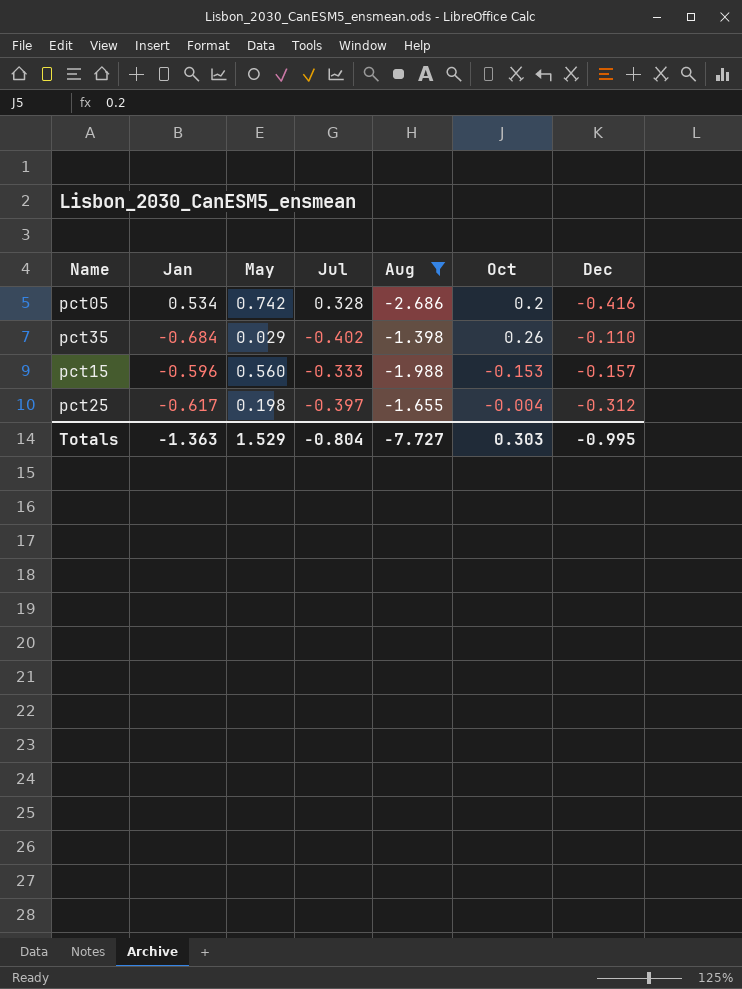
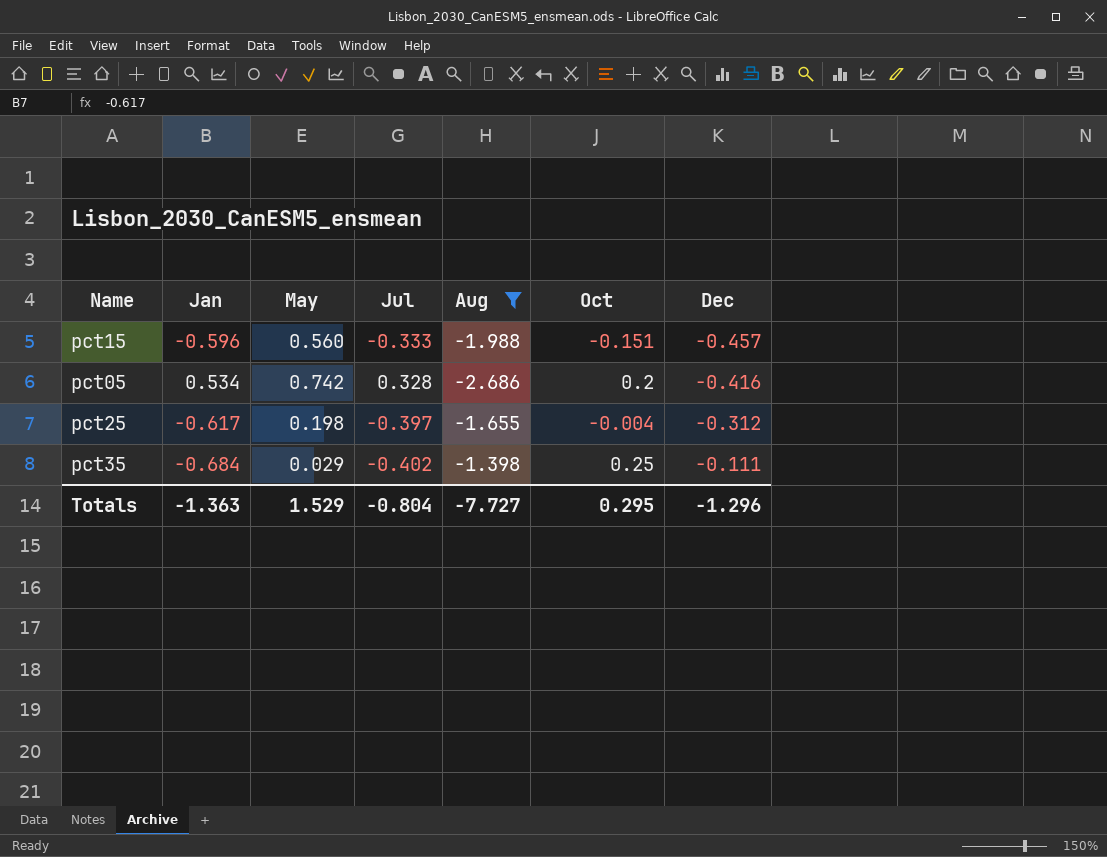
row order: none -> Dec ascending
pct15 | Oct: -0.153 -> -0.151
pct15 | Dec: -0.157 -> -0.457
pct35 | Oct: 0.26 -> 0.25
pct35 | Dec: -0.110 -> -0.111
Totals | Oct: 0.303 -> 0.295
Totals | Dec: -0.995 -> -1.296

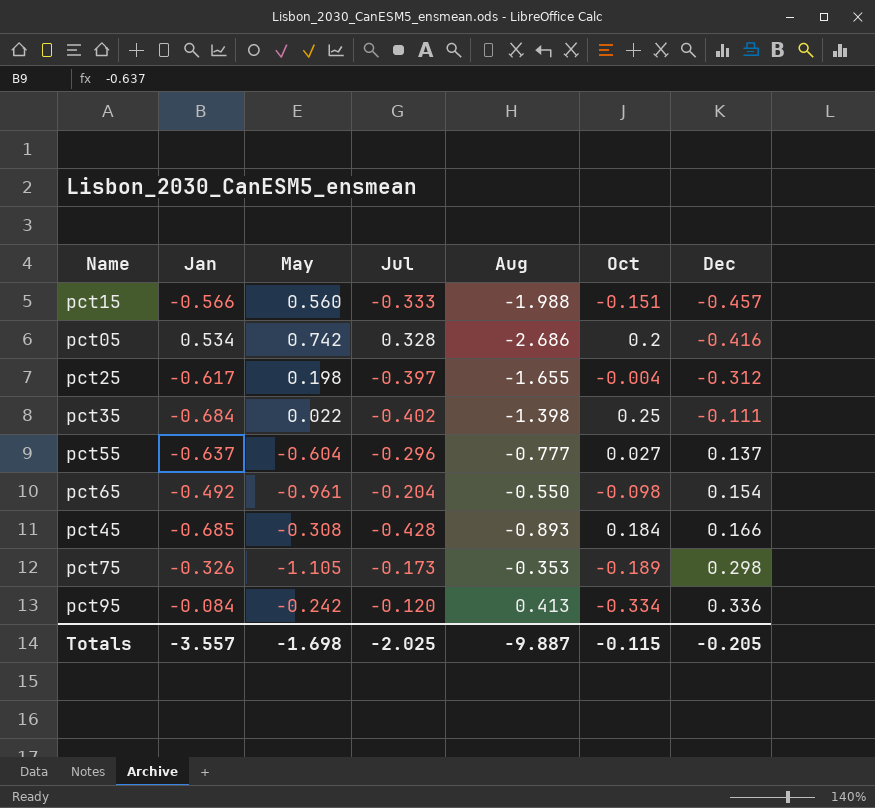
filter: Aug <= -1.398 -> none
pct15 | Jan: -0.596 -> -0.566
pct35 | May: 0.029 -> 0.022
Totals | Jan: -1.363 -> -3.557
Totals | May: 1.529 -> -1.698
Totals | Jul: -0.804 -> -2.025
Totals | Aug: -7.727 -> -9.887
Totals | Oct: 0.295 -> -0.115
Totals | Dec: -1.296 -> -0.205

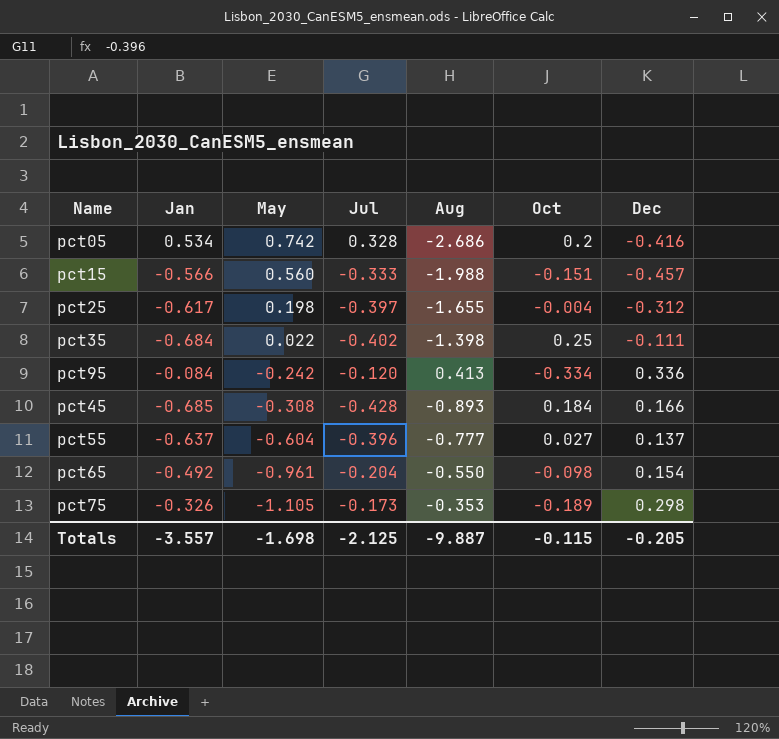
row order: Dec ascending -> May descending
pct55 | Jul: -0.296 -> -0.396
Totals | Jul: -2.025 -> -2.125

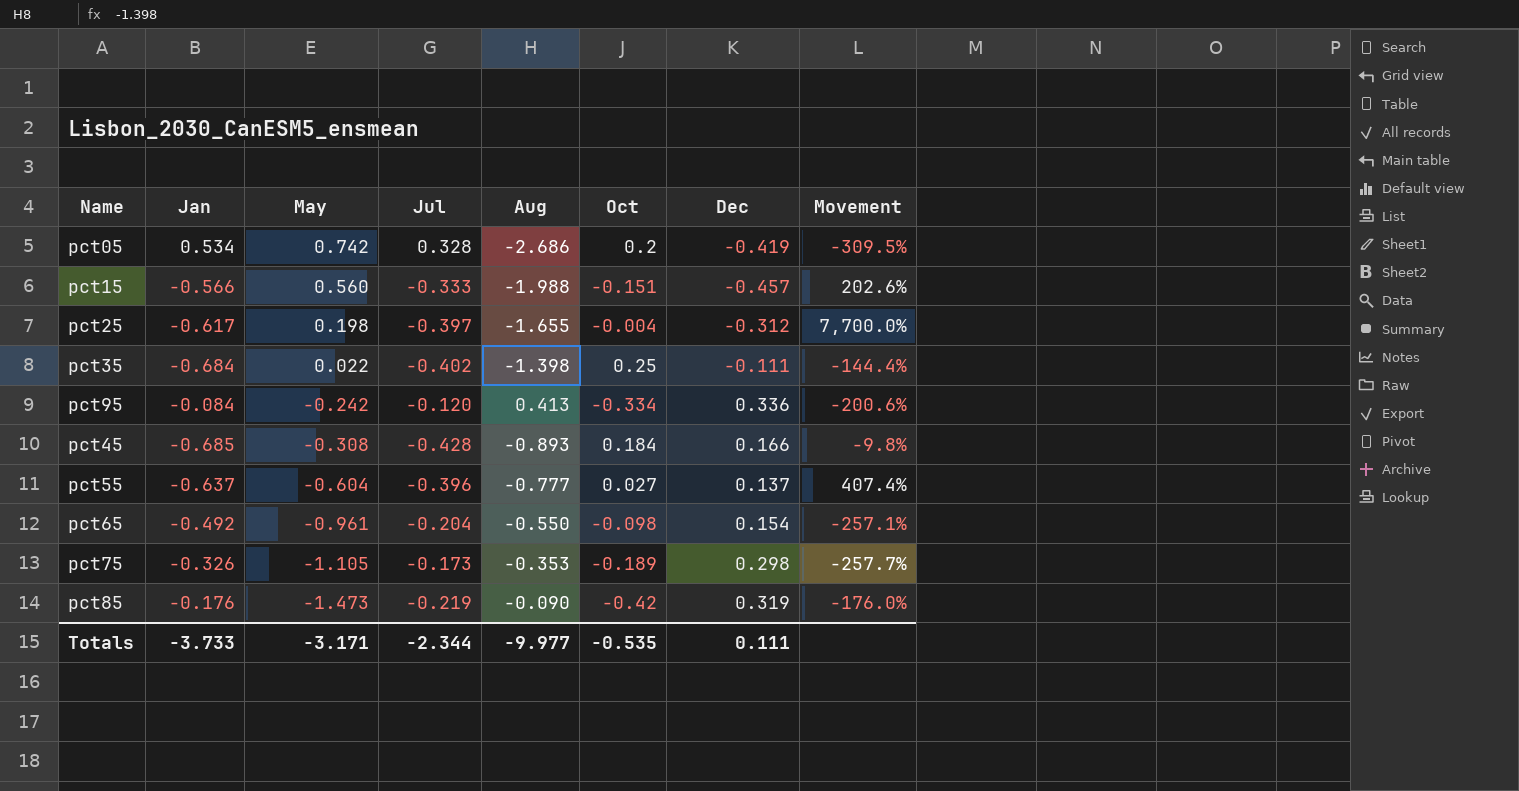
column Movement | formula: none -> ([Dec] - [Oct]) / [Oct]
pct05 | Dec: -0.416 -> -0.419
row pct85: none -> -0.176 | -1.473 | -0.219 | -0.090 | -0.42 | 0.319 | -176.0%
Totals | Jan: -3.557 -> -3.733
Totals | May: -1.698 -> -3.171
Totals | Jul: -2.125 -> -2.344
Totals | Aug: -9.887 -> -9.977
Totals | Oct: -0.115 -> -0.535
Totals | Dec: -0.205 -> 0.111

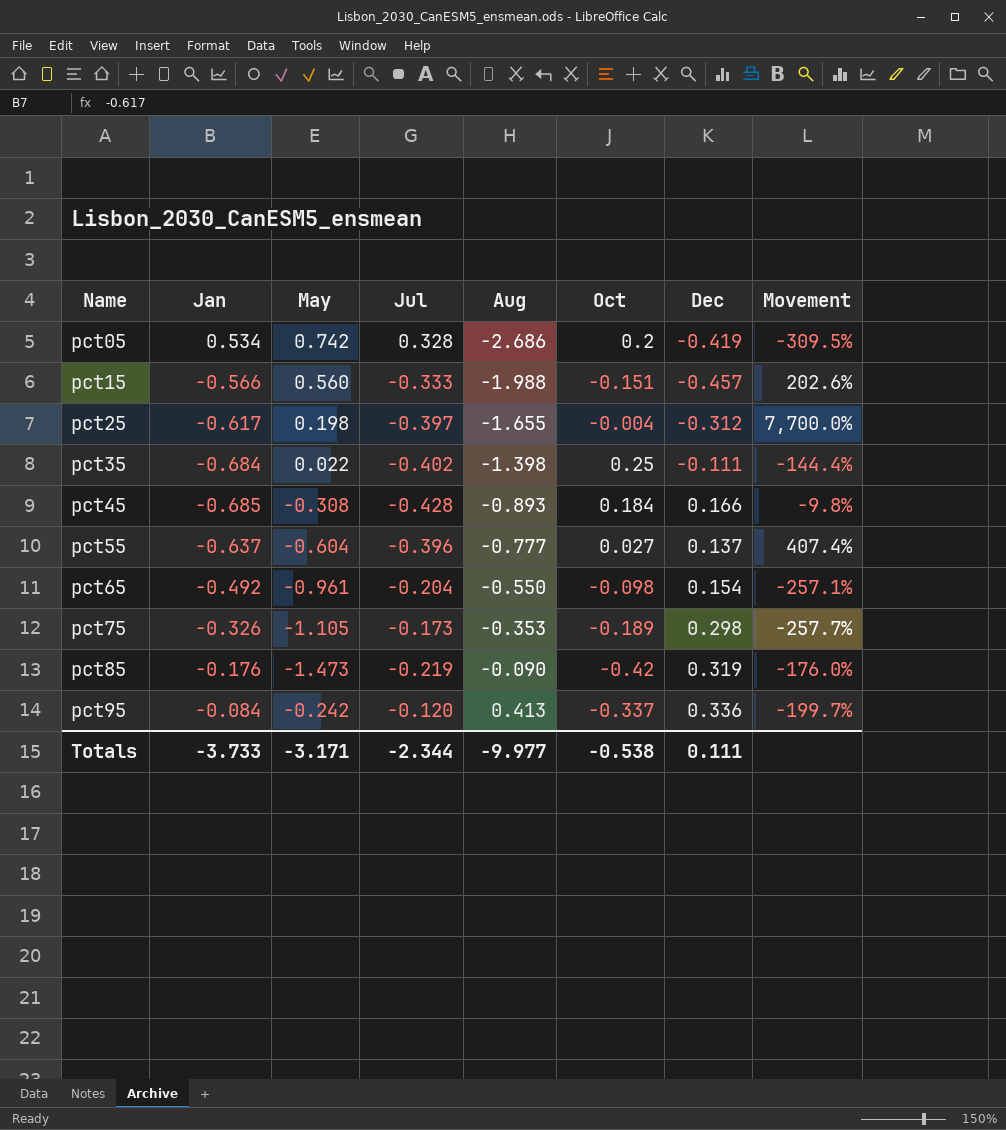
row order: May descending -> Name ascending
pct95 | Oct: -0.334 -> -0.337
pct95 | Movement: -200.6% -> -199.7%
Totals | Oct: -0.535 -> -0.538

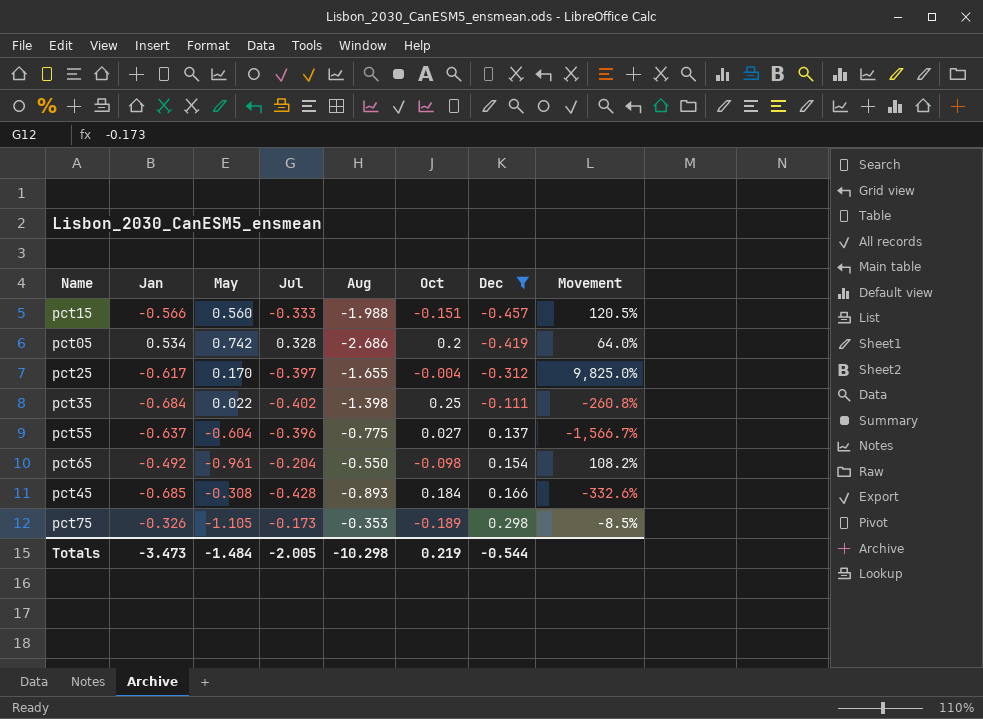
filter: none -> Dec <= 0.298
row order: Name ascending -> Dec ascending
column Movement | formula: ([Dec] - [Oct]) / [Oct] -> ([Jul] - [Oct]) / [Oct]
pct25 | May: 0.198 -> 0.170
pct55 | Aug: -0.777 -> -0.775
Totals | Jan: -3.733 -> -3.473
Totals | May: -3.171 -> -1.484
Totals | Jul: -2.344 -> -2.005
Totals | Aug: -9.977 -> -10.298
Totals | Oct: -0.538 -> 0.219
Totals | Dec: 0.111 -> -0.544

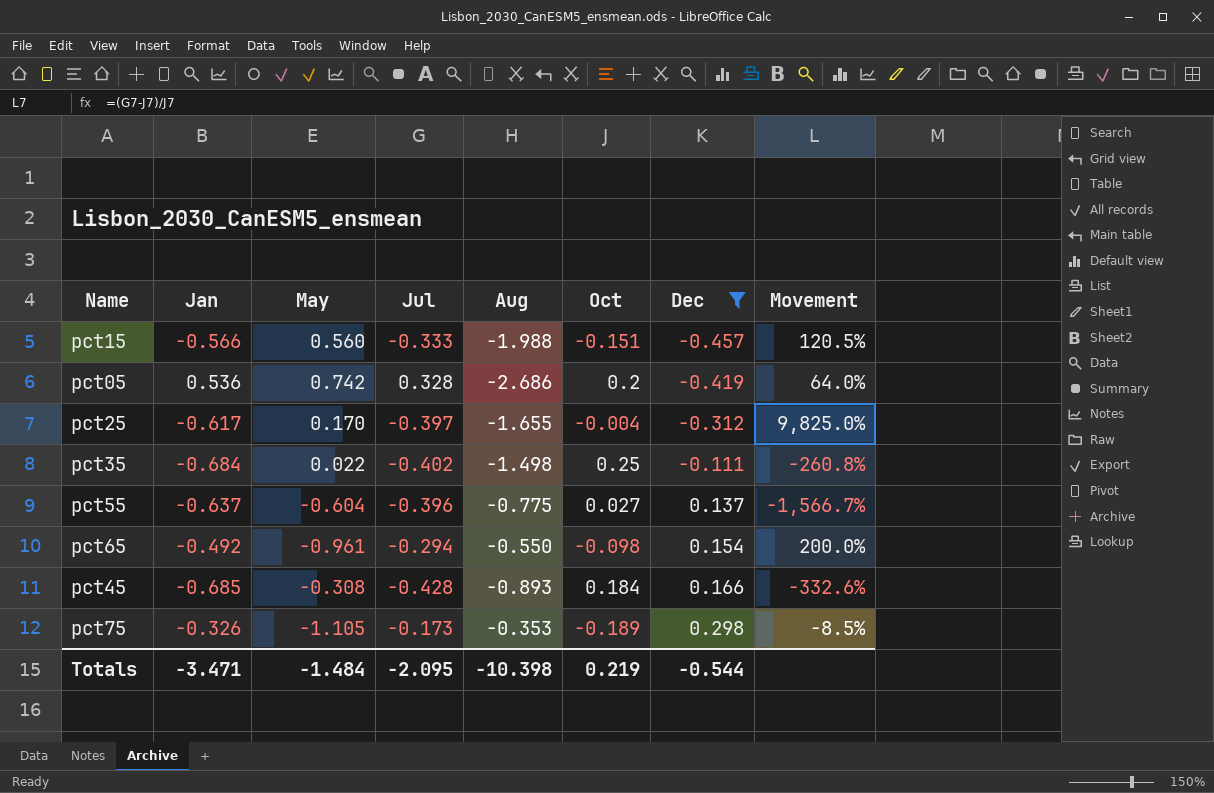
pct05 | Jan: 0.534 -> 0.536
pct35 | Aug: -1.398 -> -1.498
pct65 | Jul: -0.204 -> -0.294
pct65 | Movement: 108.2% -> 200.0%
Totals | Jan: -3.473 -> -3.471
Totals | Jul: -2.005 -> -2.095
Totals | Aug: -10.298 -> -10.398

